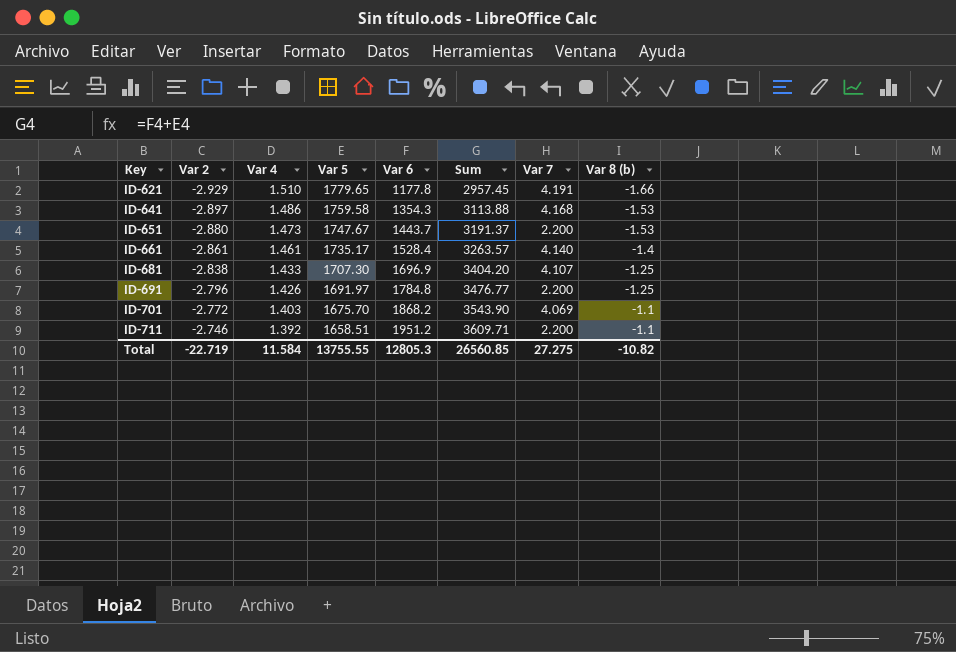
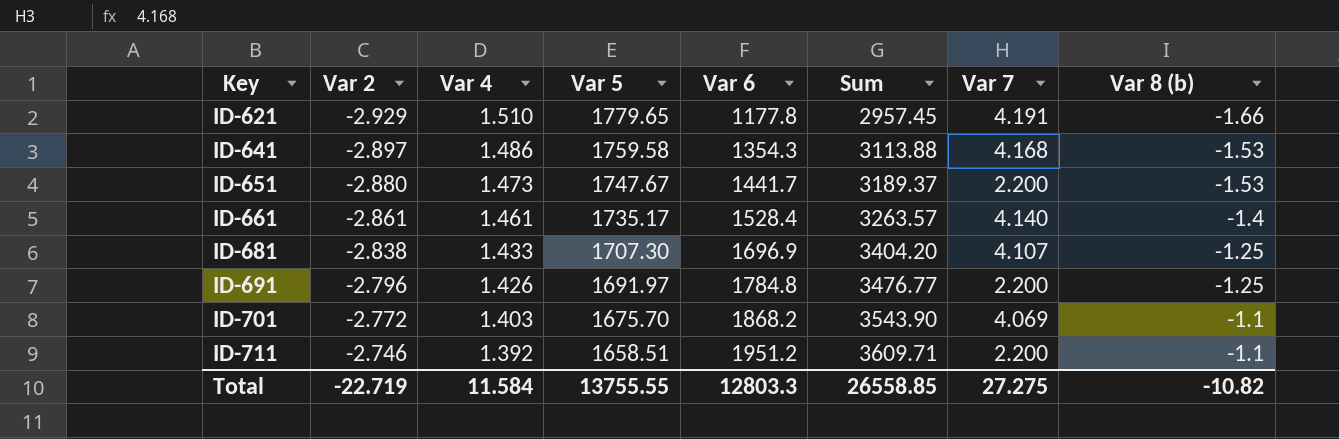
ID-651 | Var 6: 1443.7 -> 1441.7
ID-651 | Sum: 3191.37 -> 3189.37
Total | Var 6: 12805.3 -> 12803.3
Total | Sum: 26560.85 -> 26558.85

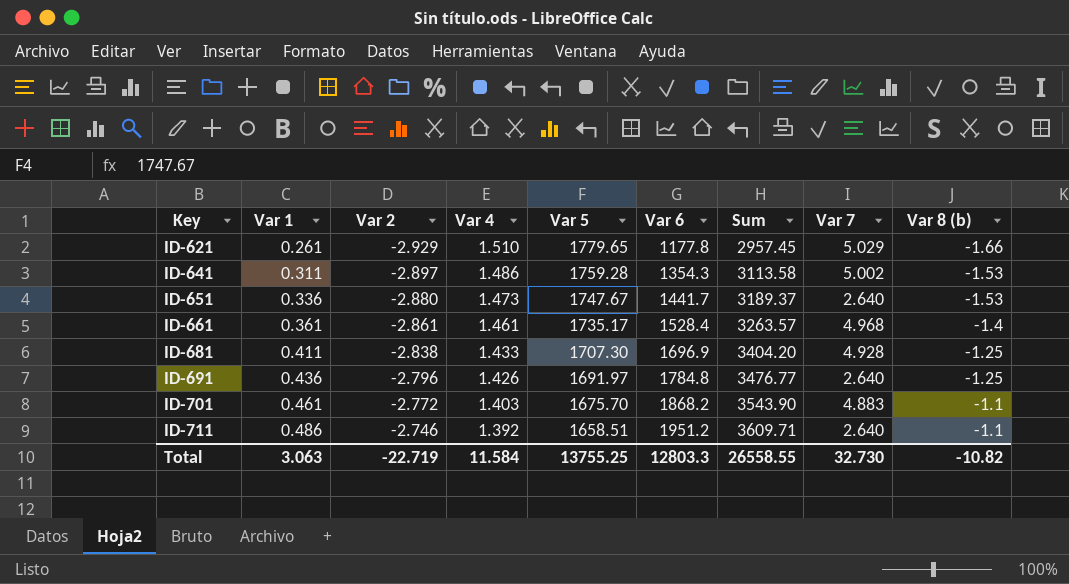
column Var 1 | position: none -> 2
ID-621 | Var 7: 4.191 -> 5.029
ID-641 | Var 5: 1759.58 -> 1759.28
ID-641 | Sum: 3113.88 -> 3113.58
ID-641 | Var 7: 4.168 -> 5.002
ID-651 | Var 7: 2.200 -> 2.640
ID-661 | Var 7: 4.140 -> 4.968
ID-681 | Var 7: 4.107 -> 4.928
ID-691 | Var 7: 2.200 -> 2.640
ID-701 | Var 7: 4.069 -> 4.883
ID-711 | Var 7: 2.200 -> 2.640
Total | Var 5: 13755.55 -> 13755.25
Total | Sum: 26558.85 -> 26558.55
Total | Var 7: 27.275 -> 32.730

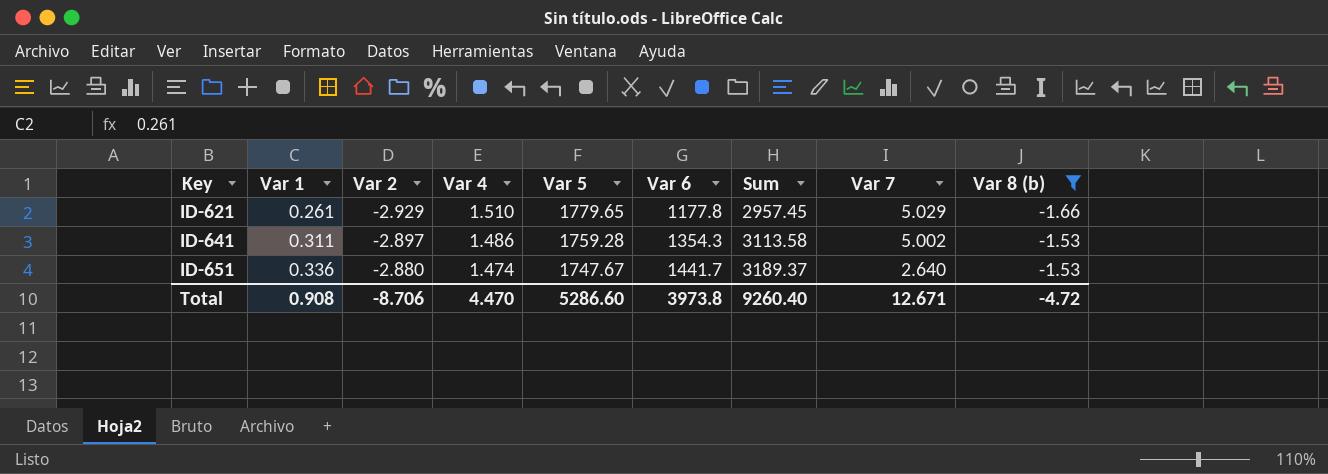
filter: none -> Var 8 (b) <= -1.53
ID-651 | Var 4: 1.473 -> 1.474
Total | Var 1: 3.063 -> 0.908
Total | Var 2: -22.719 -> -8.706
Total | Var 4: 11.584 -> 4.470
Total | Var 5: 13755.25 -> 5286.60
Total | Var 6: 12803.3 -> 3973.8
Total | Sum: 26558.55 -> 9260.40
Total | Var 7: 32.730 -> 12.671
Total | Var 8 (b): -10.82 -> -4.72

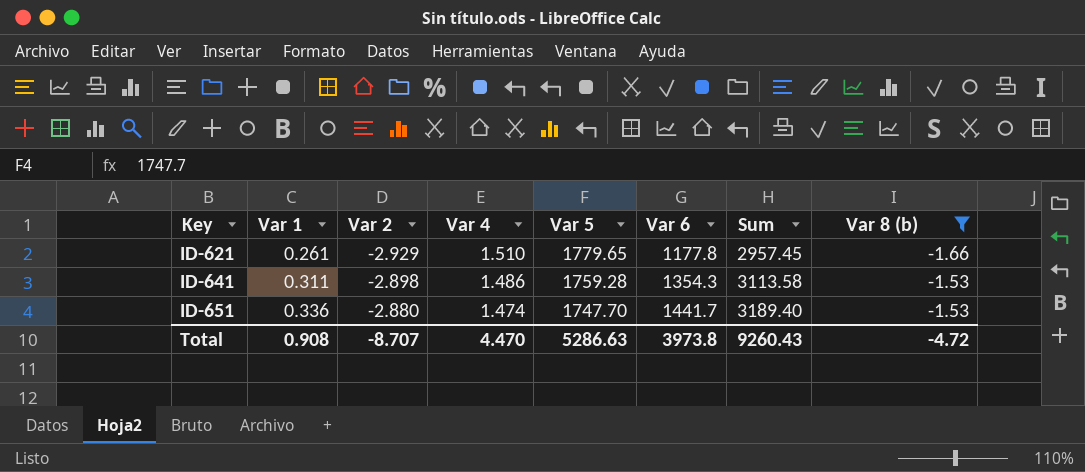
column Var 7 | position: 8 -> none
ID-641 | Var 2: -2.897 -> -2.898
ID-651 | Var 5: 1747.67 -> 1747.70
ID-651 | Sum: 3189.37 -> 3189.40
Total | Var 2: -8.706 -> -8.707
Total | Var 5: 5286.60 -> 5286.63
Total | Sum: 9260.40 -> 9260.43

